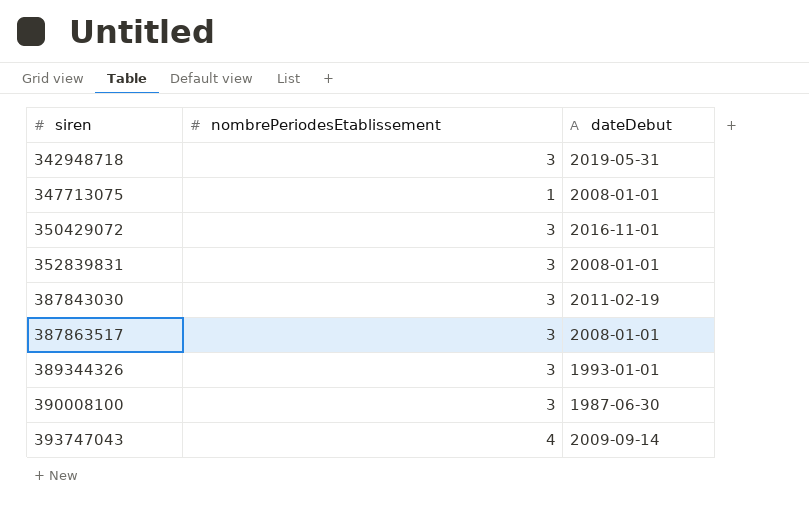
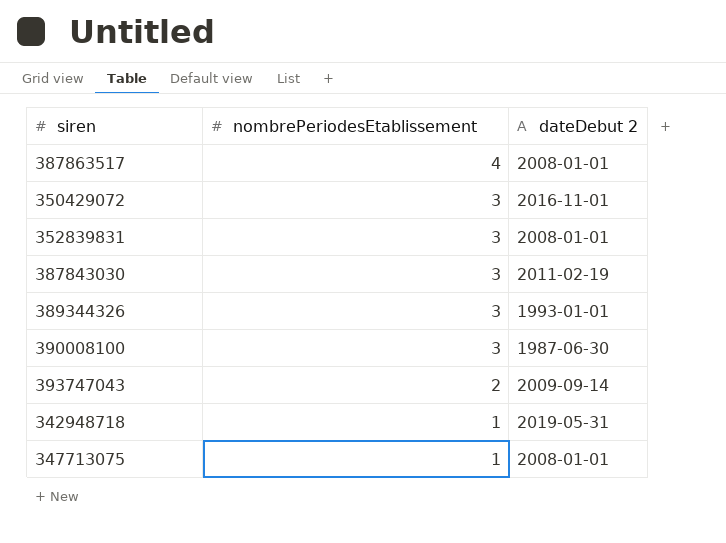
row order: siren ascending -> nombrePeriodesEtablissement descending
column name: dateDebut -> dateDebut 2
387863517 | nombrePeriodesEtablissement: 3 -> 4
393747043 | nombrePeriodesEtablissement: 4 -> 2
342948718 | nombrePeriodesEtablissement: 3 -> 1

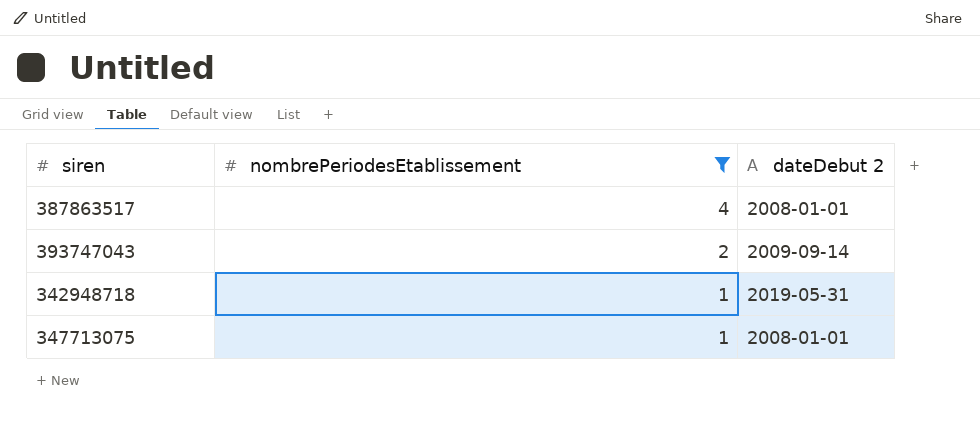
filter: none -> nombrePeriodesEtablissement != 3

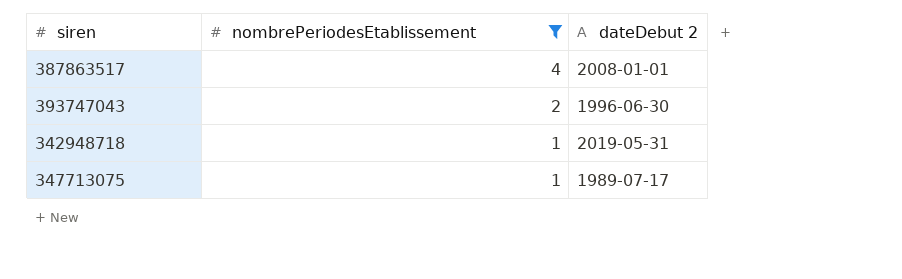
393747043 | dateDebut 2: 2009-09-14 -> 1996-06-30
347713075 | dateDebut 2: 2008-01-01 -> 1989-07-17

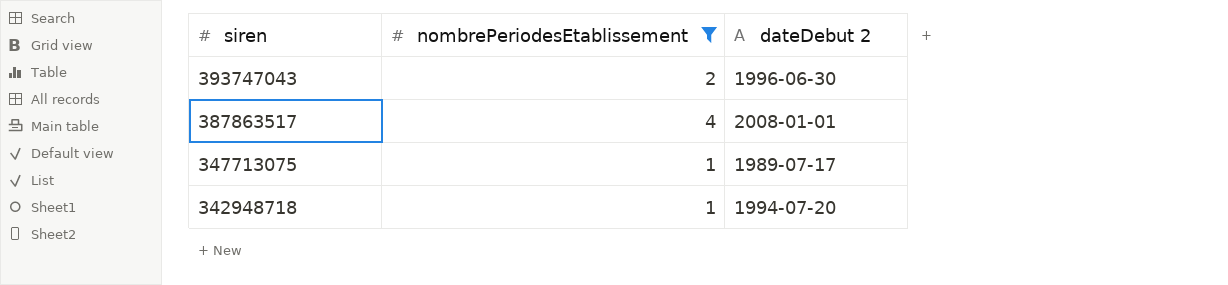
row order: nombrePeriodesEtablissement descending -> siren descending
342948718 | dateDebut 2: 2019-05-31 -> 1994-07-20

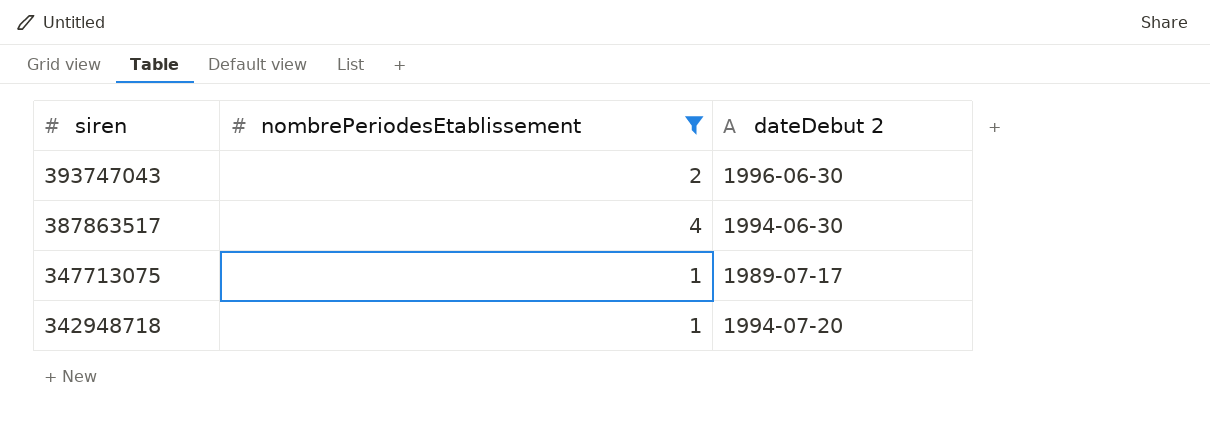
387863517 | dateDebut 2: 2008-01-01 -> 1994-06-30

